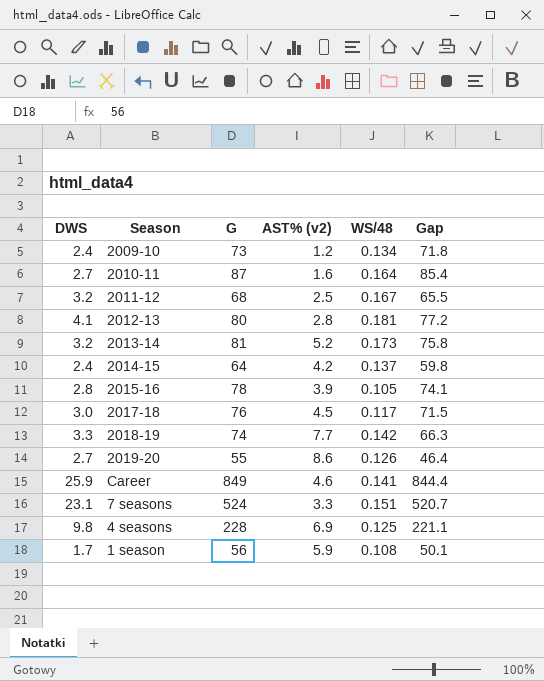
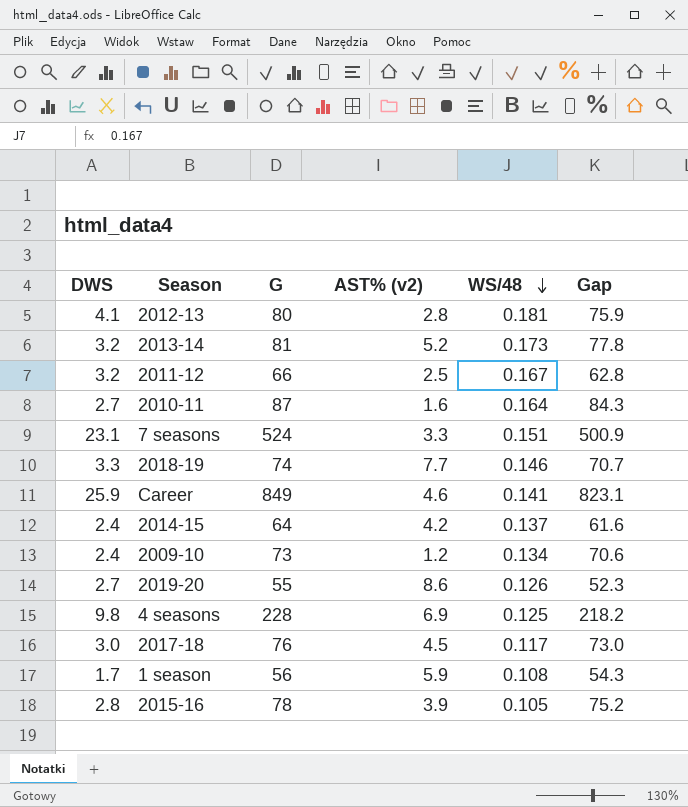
row order: none -> WS/48 descending
column Gap | formula: [G] - [AST% (v2)] -> [G] - [DWS]
2011-12 | G: 68 -> 66
2018-19 | WS/48: 0.142 -> 0.146

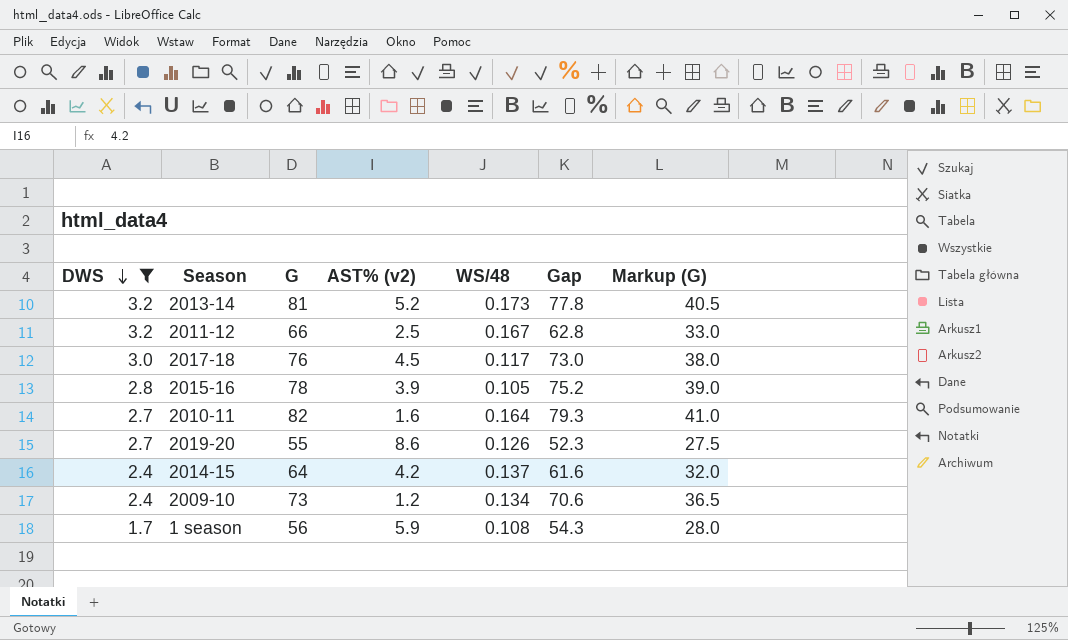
filter: none -> DWS <= 3.2
row order: WS/48 descending -> DWS descending
column Markup (G) | formula: none -> [G] * 0.5
2010-11 | G: 87 -> 82
2010-11 | Gap: 84.3 -> 79.3

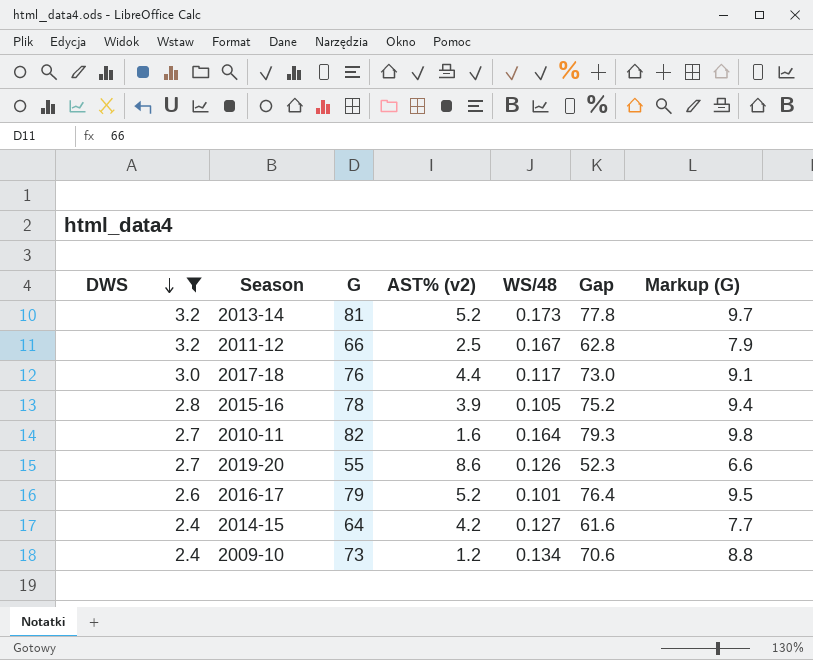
column Markup (G) | formula: [G] * 0.5 -> [G] * 0.12
row 1 season: 1.7 | 56 | 5.9 | 0.108 | 54.3 | 28.0 -> none
2017-18 | AST% (v2): 4.5 -> 4.4
row 2016-17: none -> 2.6 | 79 | 5.2 | 0.101 | 76.4 | 9.5
2014-15 | WS/48: 0.137 -> 0.127

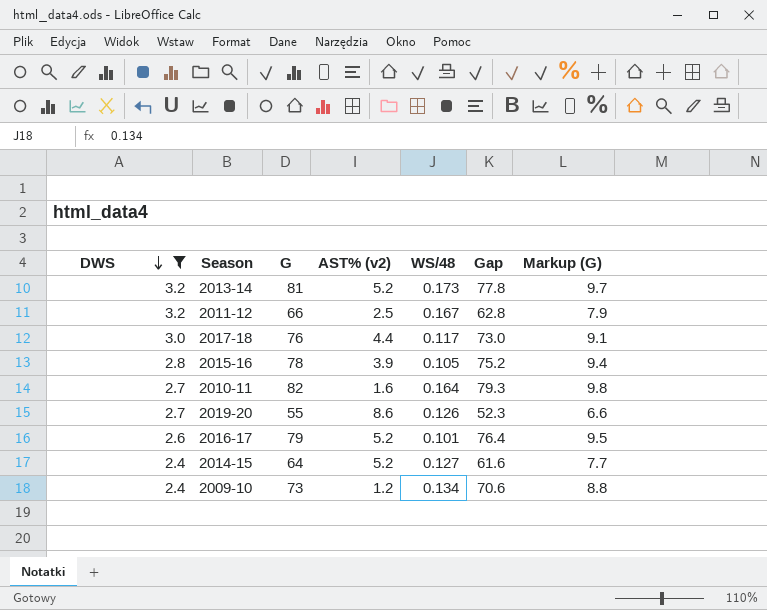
2014-15 | AST% (v2): 4.2 -> 5.2

